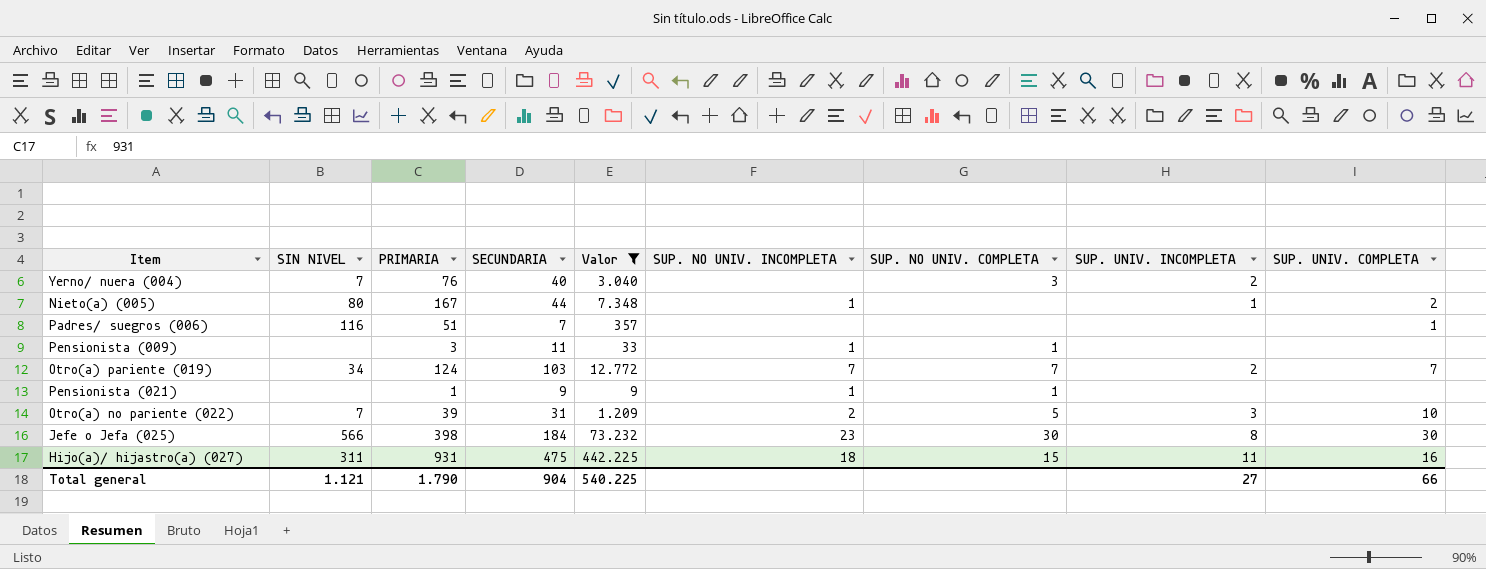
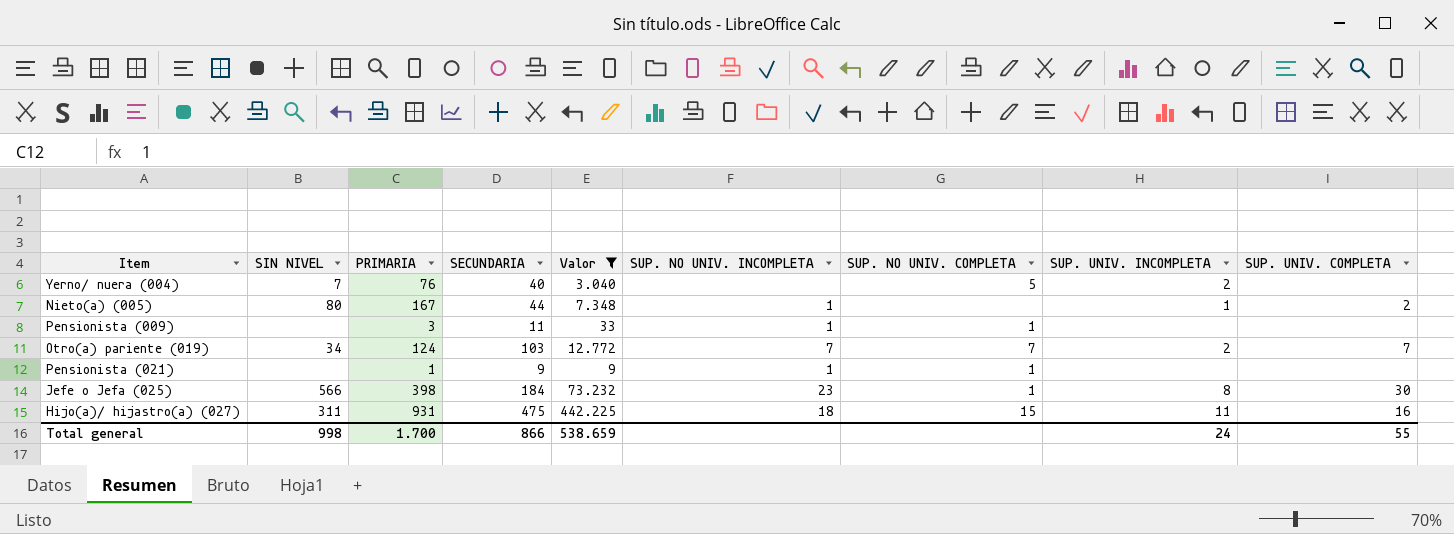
row Padres/ suegros (006): 116 | 51 | 7 | 357 | none | none | none | 1 -> none
row Otro(a) no pariente (022): 7 | 39 | 31 | 1.209 | 2 | 5 | 3 | 10 -> none
Yerno/ nuera (004) | SUP. NO UNIV. COMPLETA: 3 -> 5
Jefe o Jefa (025) | SUP. NO UNIV. COMPLETA: 30 -> 1
Total general | SIN NIVEL: 1.121 -> 998
Total general | PRIMARIA: 1.790 -> 1.700
Total general | SECUNDARIA: 904 -> 866
Total general | Valor: 540.225 -> 538.659
Total general | SUP. UNIV. INCOMPLETA: 27 -> 24
Total general | SUP. UNIV. COMPLETA: 66 -> 55

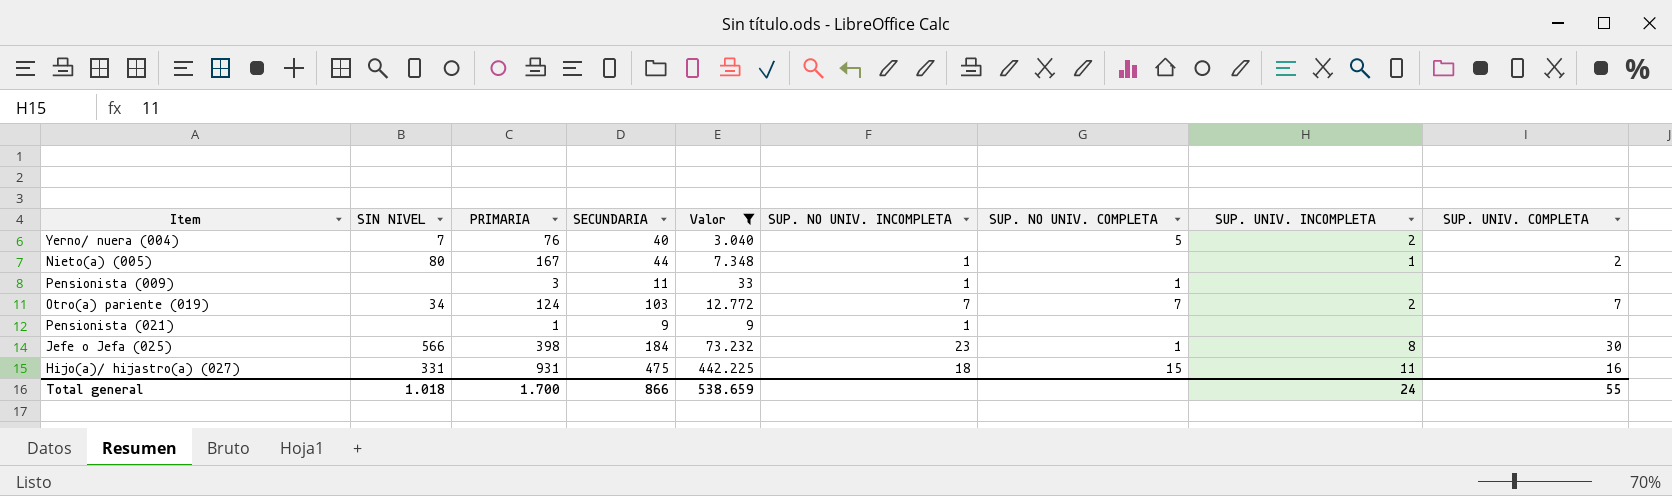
Pensionista (021) | SUP. NO UNIV. COMPLETA: 1 -> none
Hijo(a)/ hijastro(a) (027) | SIN NIVEL: 311 -> 331
Total general | SIN NIVEL: 998 -> 1.018

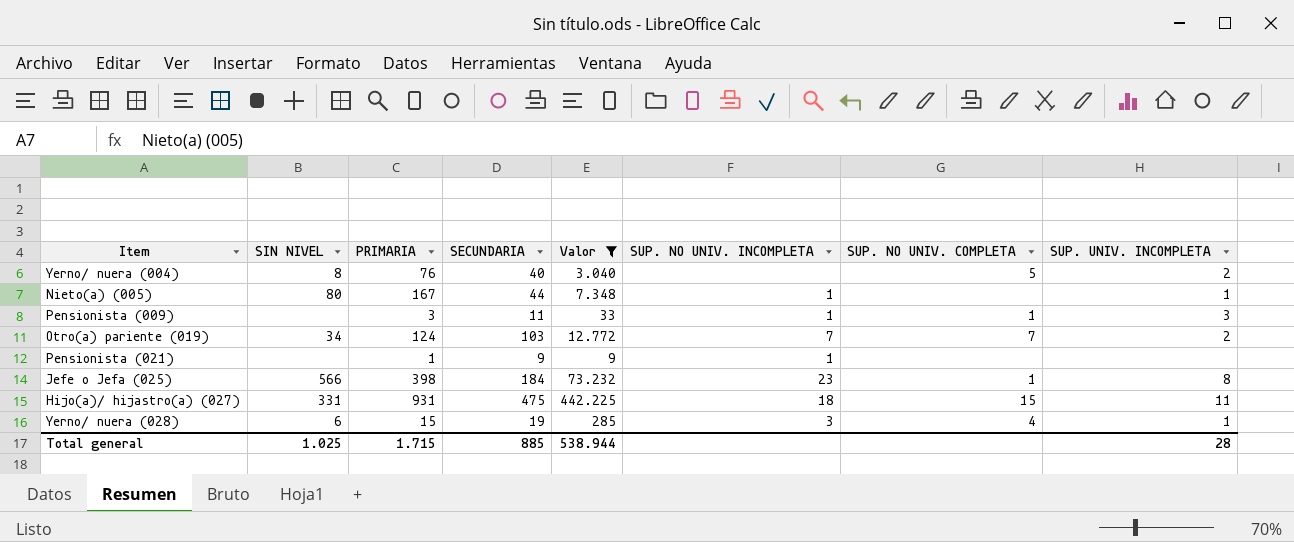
column SUP. UNIV. COMPLETA | position: 9 -> none
Yerno/ nuera (004) | SIN NIVEL: 7 -> 8
Pensionista (009) | SUP. UNIV. INCOMPLETA: none -> 3
row Yerno/ nuera (028): none -> 6 | 15 | 19 | 285 | 3 | 4 | 1
Total general | SIN NIVEL: 1.018 -> 1.025
Total general | PRIMARIA: 1.700 -> 1.715
Total general | SECUNDARIA: 866 -> 885
Total general | Valor: 538.659 -> 538.944
Total general | SUP. UNIV. INCOMPLETA: 24 -> 28

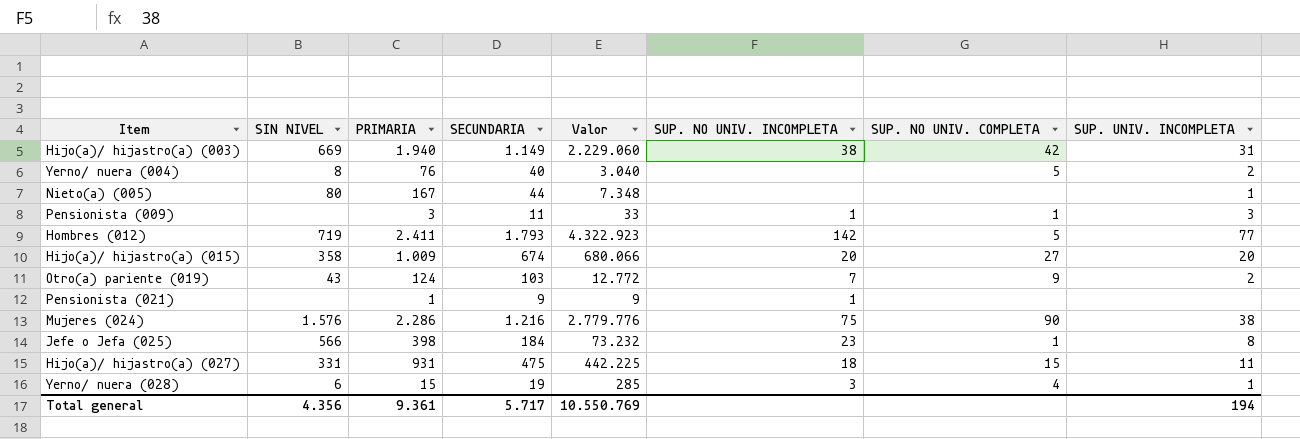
filter: Valor <= 442.225 -> none
Nieto(a) (005) | SUP. NO UNIV. INCOMPLETA: 1 -> none
Otro(a) pariente (019) | SIN NIVEL: 34 -> 43
Otro(a) pariente (019) | SUP. NO UNIV. COMPLETA: 7 -> 9
Total general | SIN NIVEL: 1.025 -> 4.356
Total general | PRIMARIA: 1.715 -> 9.361
Total general | SECUNDARIA: 885 -> 5.717
Total general | Valor: 538.944 -> 10.550.769
Total general | SUP. UNIV. INCOMPLETA: 28 -> 194

